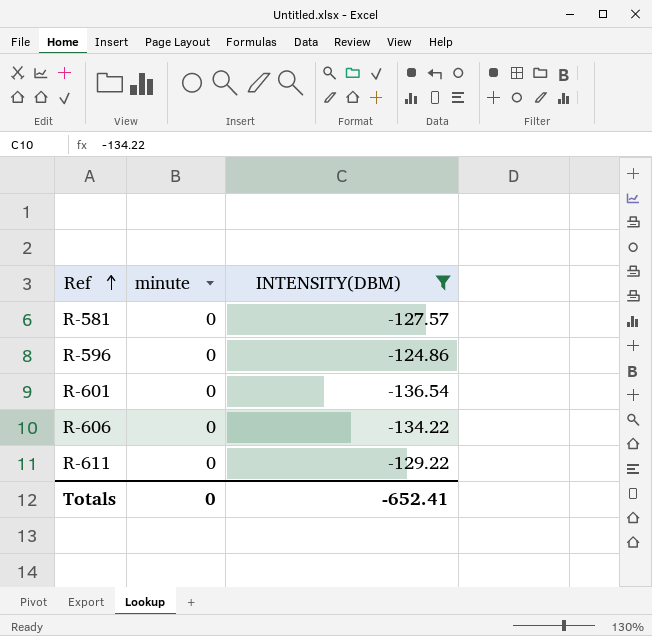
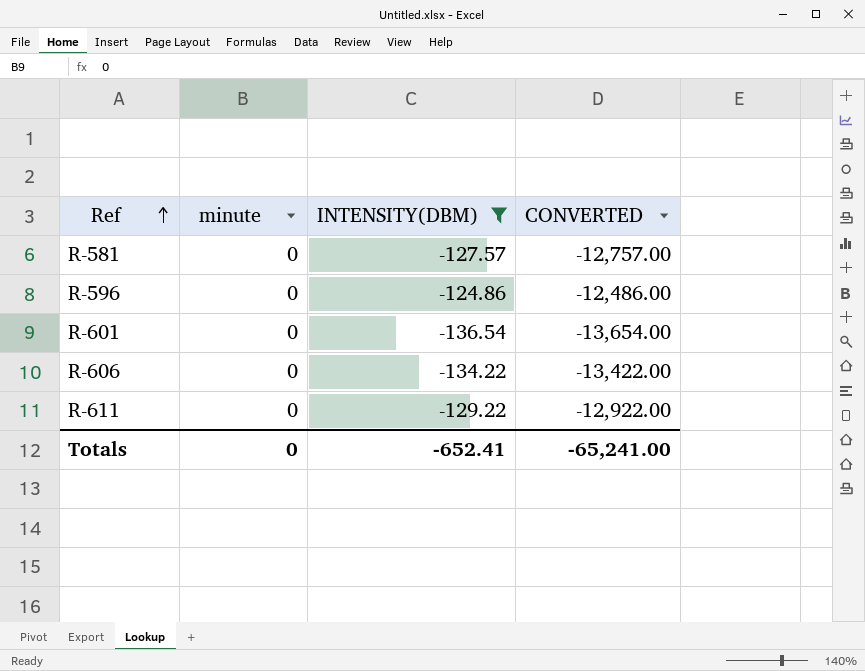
column CONVERTED | formula: none -> [INTENSITY(DBM)] * 100

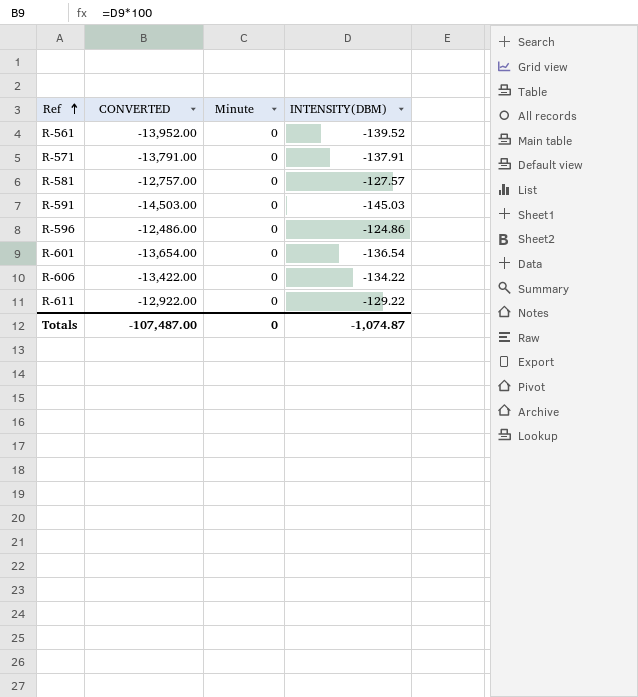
filter: INTENSITY(DBM) >= -136.54 -> none
column CONVERTED | position: 4 -> 2
column name: minute -> Minute
Totals | CONVERTED: -65,241.00 -> -107,487.00
Totals | INTENSITY(DBM): -652.41 -> -1,074.87

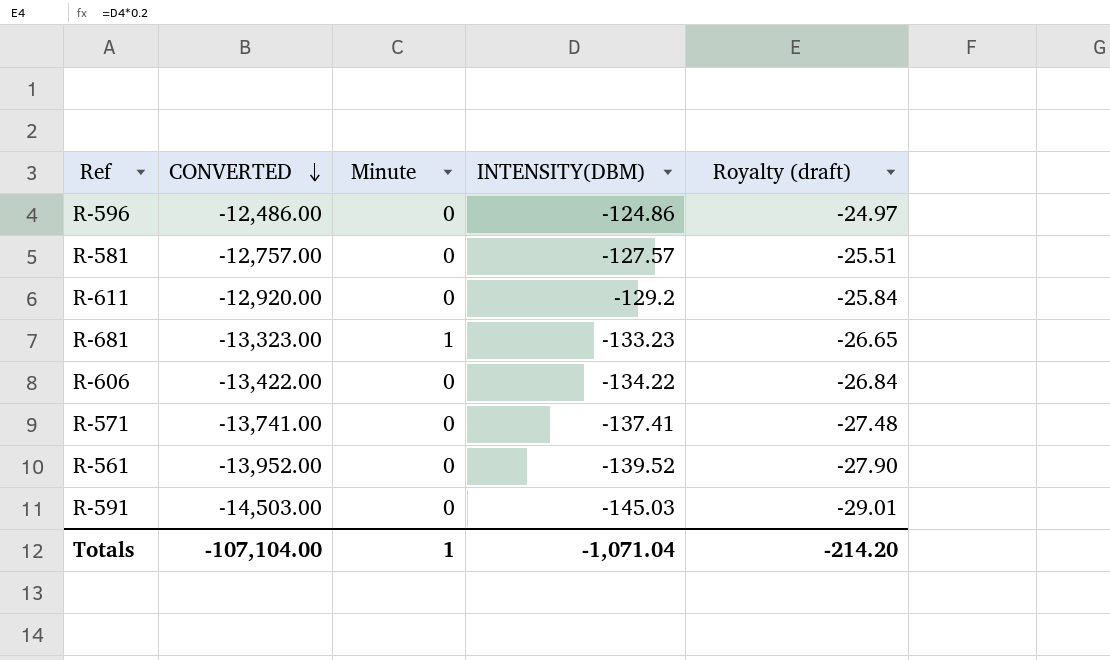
row order: Ref ascending -> CONVERTED descending
column Royalty (draft) | formula: none -> [INTENSITY(DBM)] * 0.2
row R-601: -13,654.00 | 0 | -136.54 -> none
R-611 | CONVERTED: -12,922.00 -> -12,920.00
R-611 | INTENSITY(DBM): -129.22 -> -129.2
row R-681: none -> -13,323.00 | 1 | -133.23 | -26.65
R-571 | CONVERTED: -13,791.00 -> -13,741.00
R-571 | INTENSITY(DBM): -137.91 -> -137.41
Totals | CONVERTED: -107,487.00 -> -107,104.00
Totals | Minute: 0 -> 1
Totals | INTENSITY(DBM): -1,074.87 -> -1,071.04

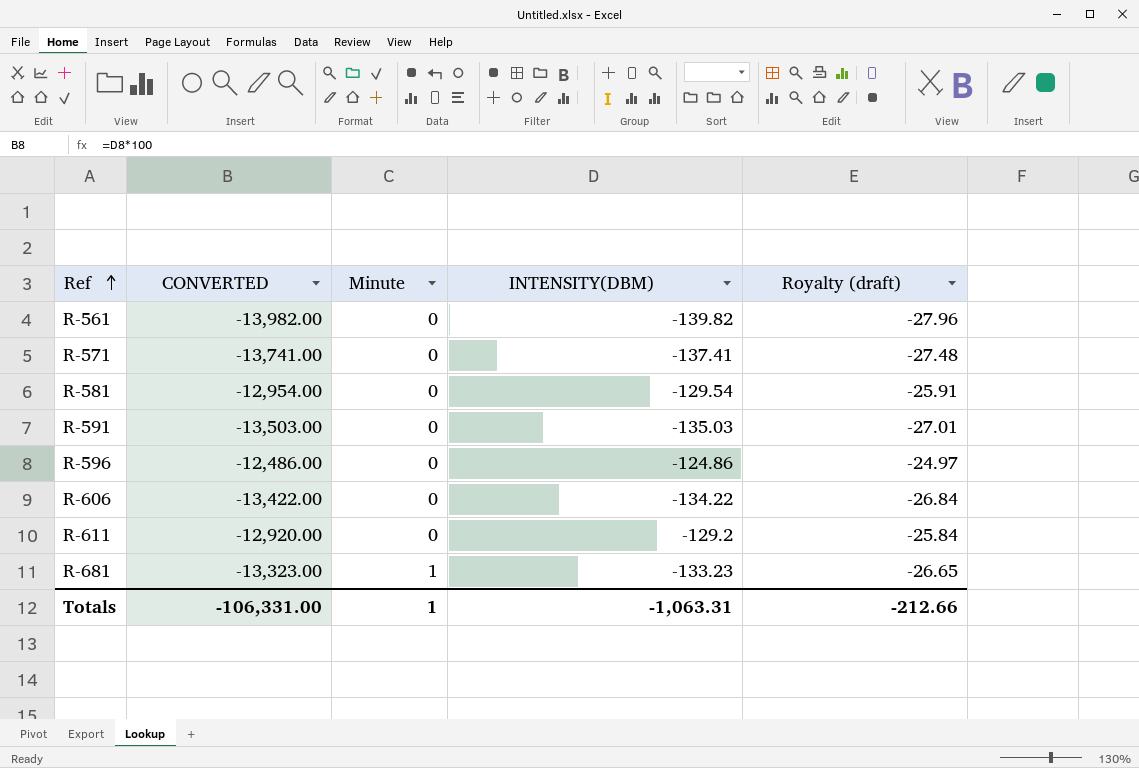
row order: CONVERTED descending -> Ref ascending
R-561 | CONVERTED: -13,952.00 -> -13,982.00
R-561 | INTENSITY(DBM): -139.52 -> -139.82
R-561 | Royalty (draft): -27.90 -> -27.96
R-581 | CONVERTED: -12,757.00 -> -12,954.00
R-581 | INTENSITY(DBM): -127.57 -> -129.54
R-581 | Royalty (draft): -25.51 -> -25.91
R-591 | CONVERTED: -14,503.00 -> -13,503.00
R-591 | INTENSITY(DBM): -145.03 -> -135.03
R-591 | Royalty (draft): -29.01 -> -27.01
Totals | CONVERTED: -107,104.00 -> -106,331.00
Totals | INTENSITY(DBM): -1,071.04 -> -1,063.31
Totals | Royalty (draft): -214.20 -> -212.66

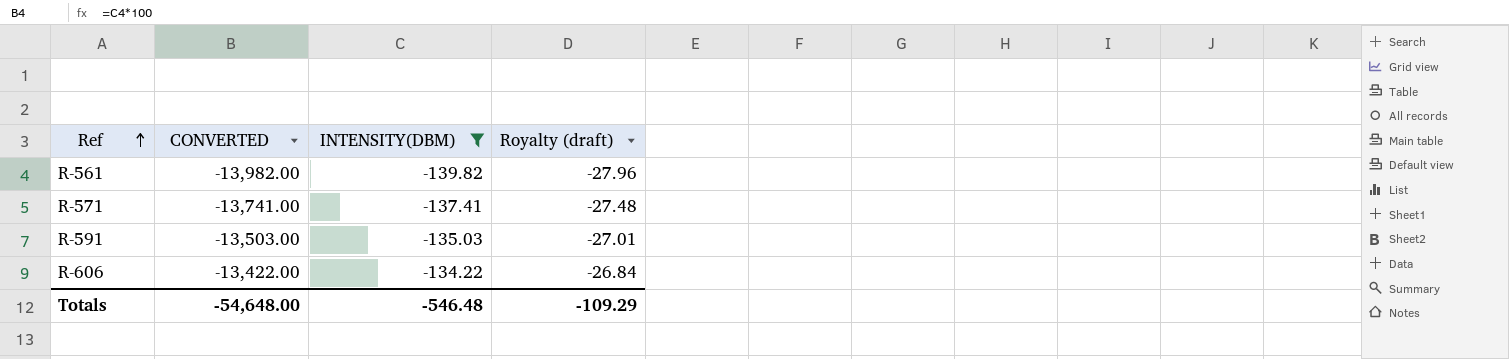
filter: none -> INTENSITY(DBM) <= -134.22
column Minute | position: 3 -> none
Totals | CONVERTED: -106,331.00 -> -54,648.00
Totals | INTENSITY(DBM): -1,063.31 -> -546.48
Totals | Royalty (draft): -212.66 -> -109.29

